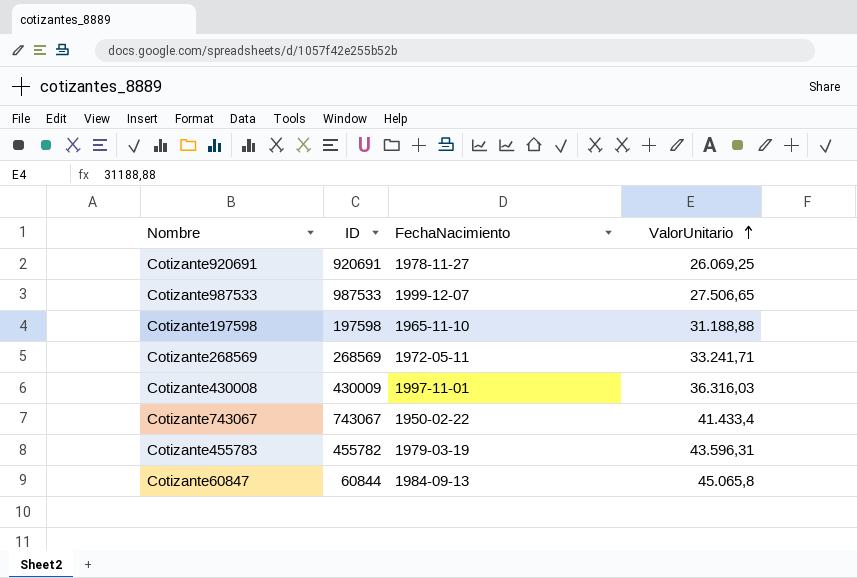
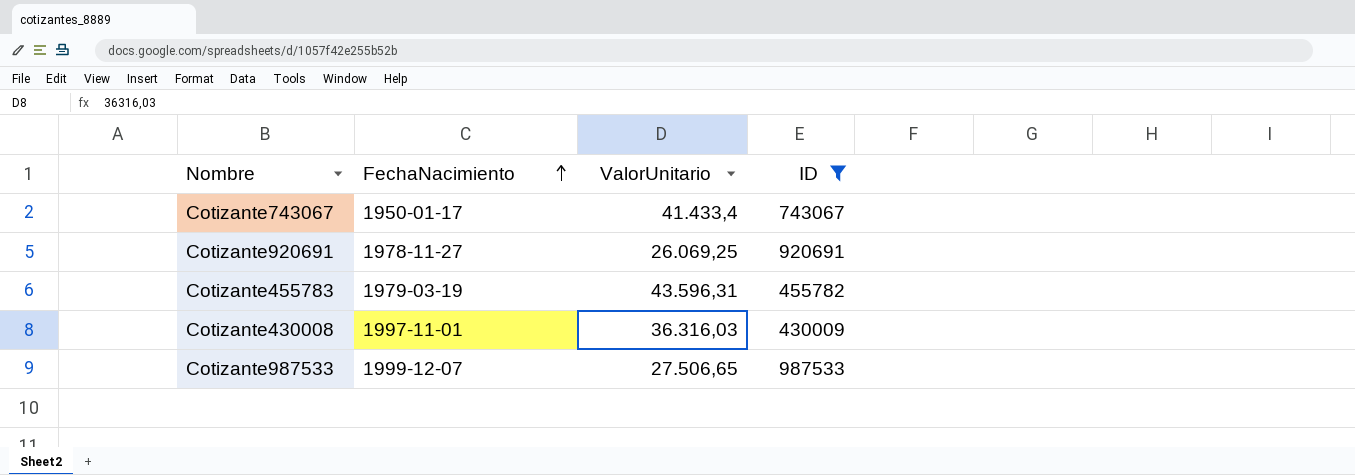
filter: none -> ID >= 430009
row order: ValorUnitario ascending -> FechaNacimiento ascending
column ID | position: 2 -> 4
Cotizante743067 | FechaNacimiento: 1950-02-22 -> 1950-01-17

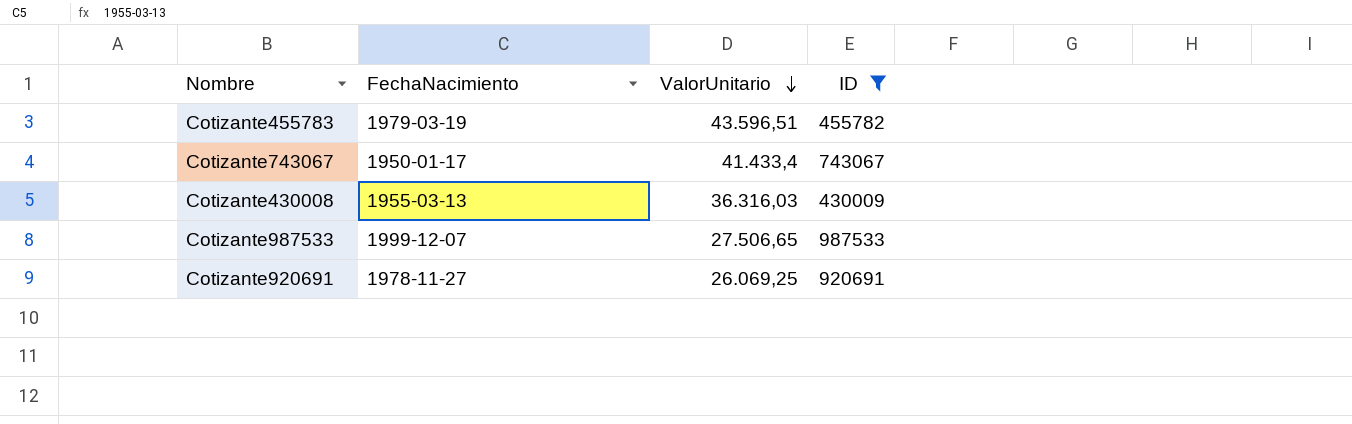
row order: FechaNacimiento ascending -> ValorUnitario descending
Cotizante455783 | ValorUnitario: 43.596,31 -> 43.596,51
Cotizante430008 | FechaNacimiento: 1997-11-01 -> 1955-03-13

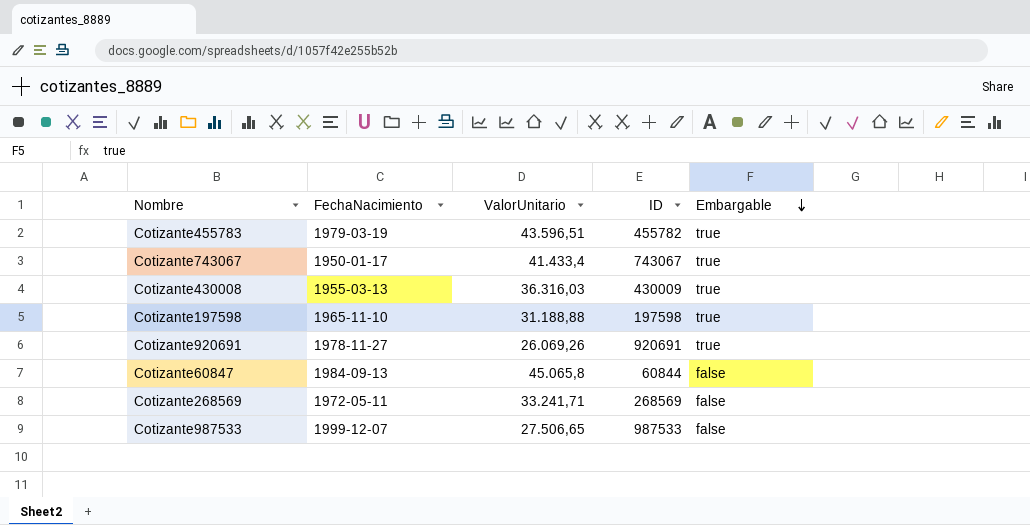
filter: ID >= 430009 -> none
row order: ValorUnitario descending -> Embargable descending
column Embargable | position: none -> 5
Cotizante920691 | ValorUnitario: 26.069,25 -> 26.069,26

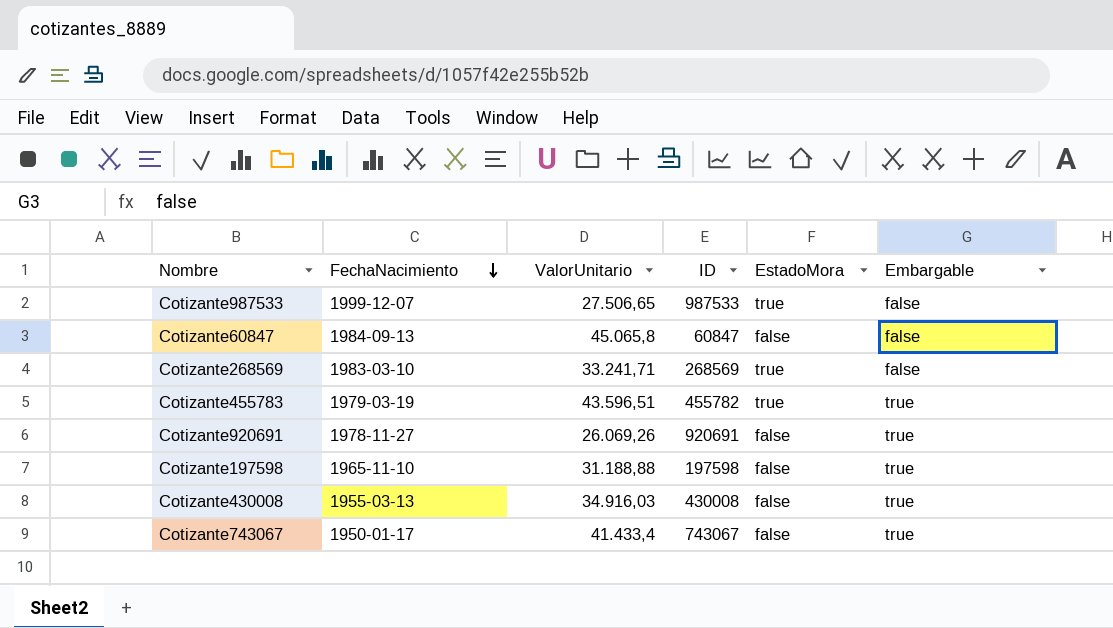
row order: Embargable descending -> FechaNacimiento descending
column EstadoMora | position: none -> 5
Cotizante60847 | ID: 60844 -> 60847
Cotizante268569 | FechaNacimiento: 1972-05-11 -> 1983-03-10
Cotizante430008 | ValorUnitario: 36.316,03 -> 34.916,03
Cotizante430008 | ID: 430009 -> 430008

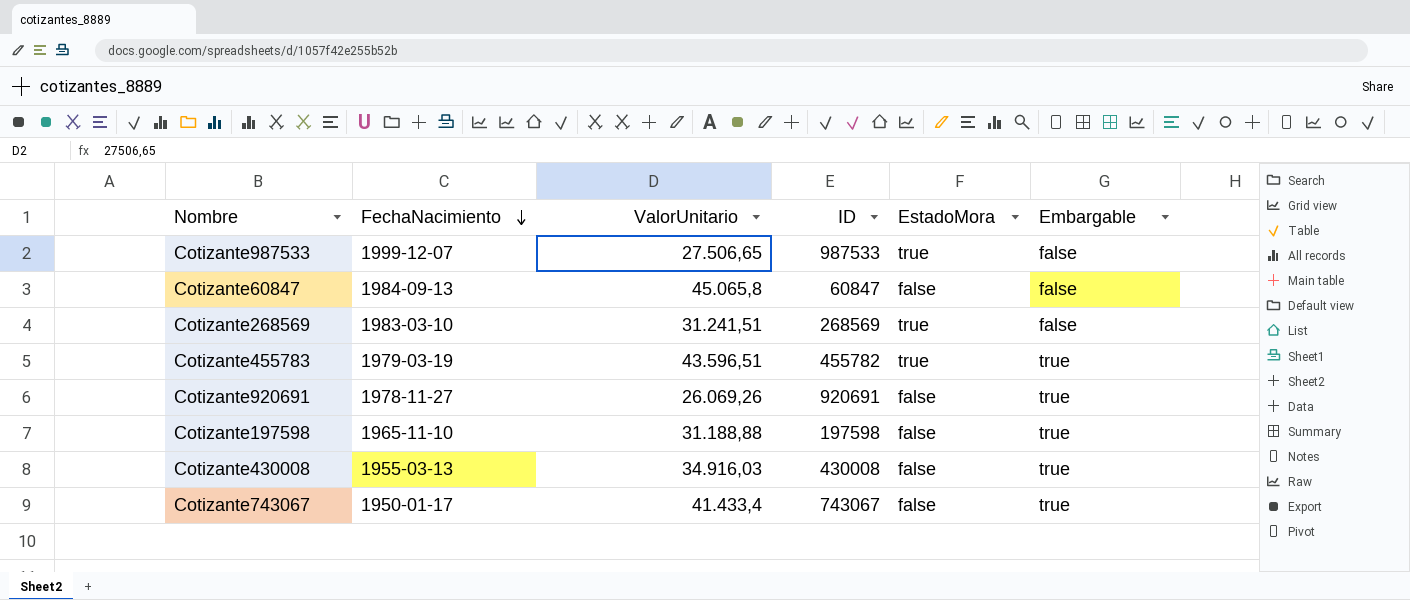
Cotizante268569 | ValorUnitario: 33.241,71 -> 31.241,51

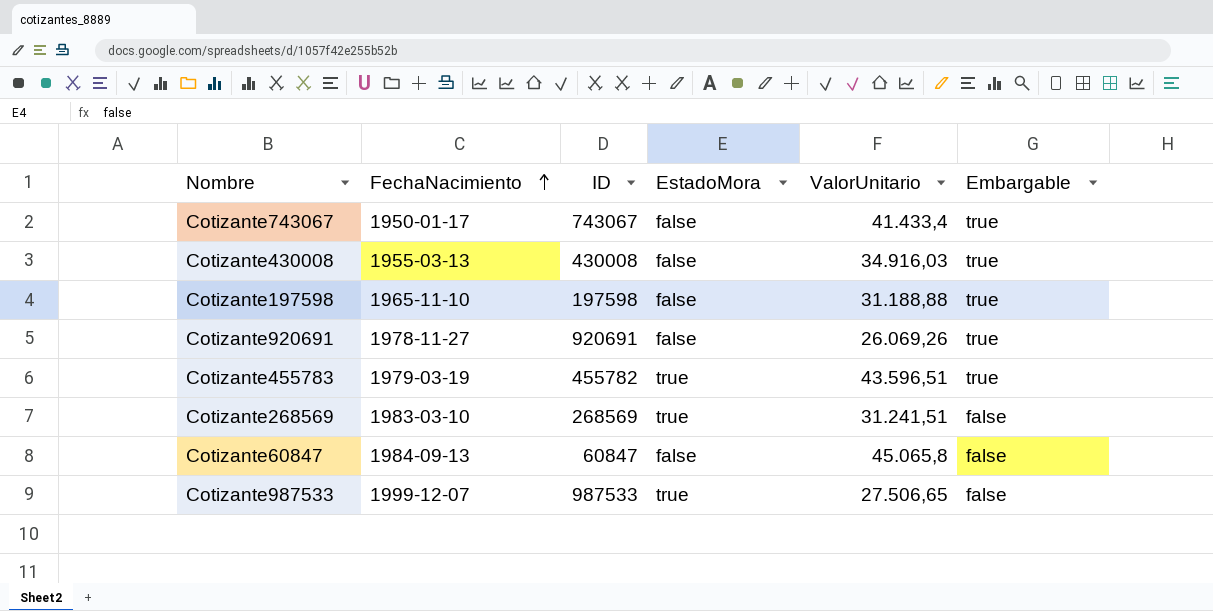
row order: FechaNacimiento descending -> FechaNacimiento ascending
column ValorUnitario | position: 3 -> 5

